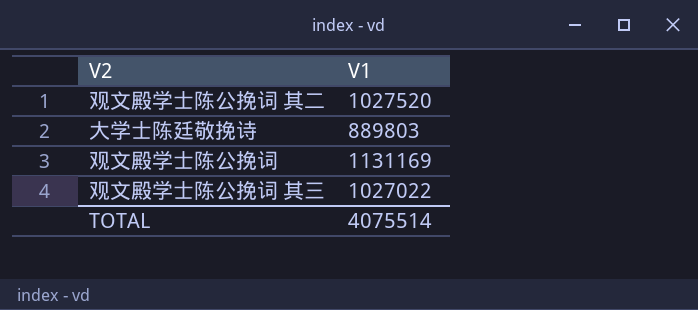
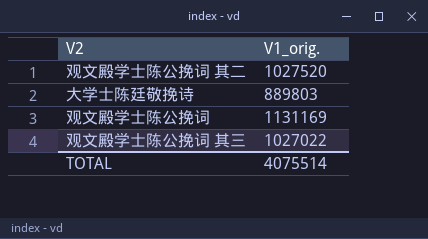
column name: V1 -> V1_orig.

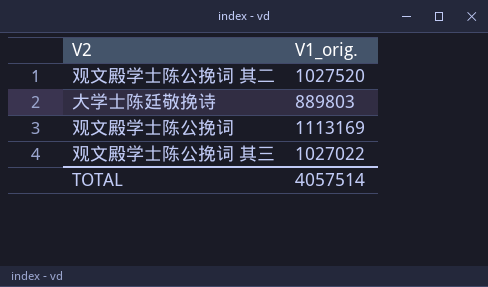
观文殿学士陈公挽词 | V1_orig.: 1131169 -> 1113169
TOTAL | V1_orig.: 4075514 -> 4057514

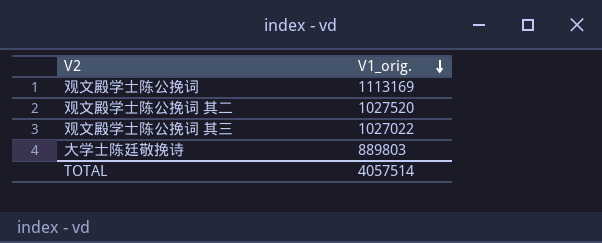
row order: none -> V1_orig. descending

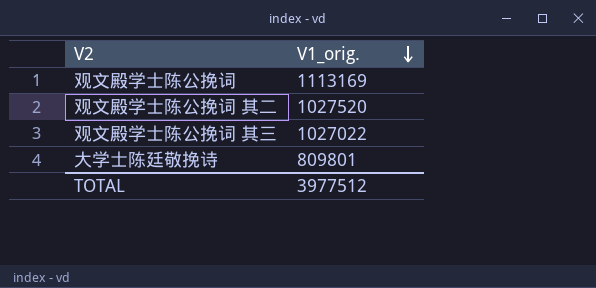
大学士陈廷敬挽诗 | V1_orig.: 889803 -> 809801
TOTAL | V1_orig.: 4057514 -> 3977512

